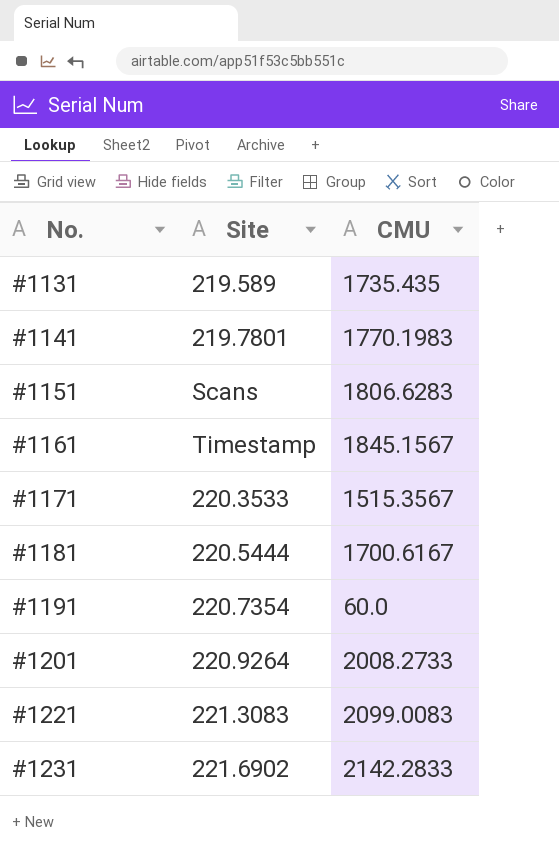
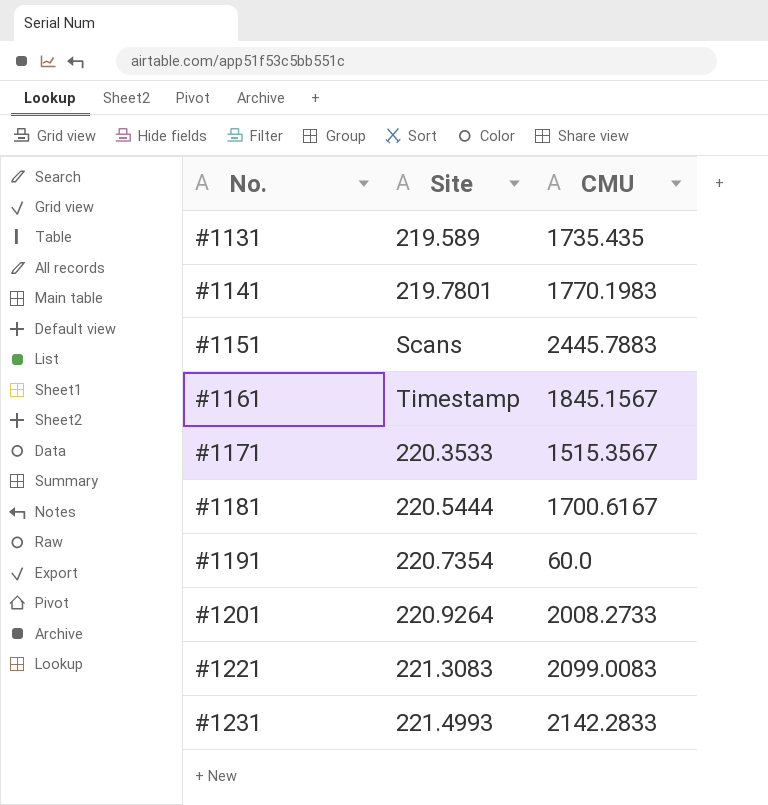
#1151 | CMU: 1806.6283 -> 2445.7883
#1231 | Site: 221.6902 -> 221.4993

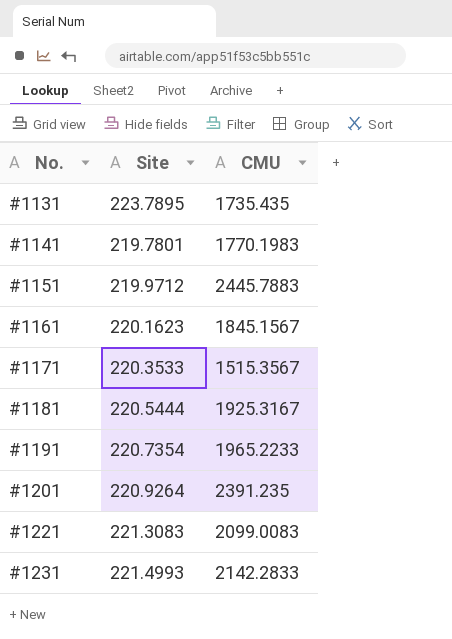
#1131 | Site: 219.589 -> 223.7895
#1151 | Site: Scans -> 219.9712
#1161 | Site: Timestamp -> 220.1623
#1181 | CMU: 1700.6167 -> 1925.3167
#1191 | CMU: 60.0 -> 1965.2233
#1201 | CMU: 2008.2733 -> 2391.235

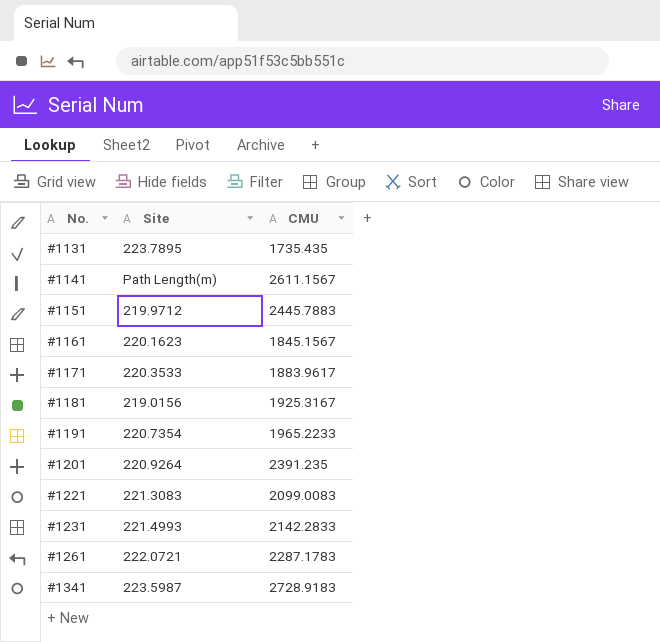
#1141 | Site: 219.7801 -> Path Length(m)
#1141 | CMU: 1770.1983 -> 2611.1567
#1171 | CMU: 1515.3567 -> 1883.9617
#1181 | Site: 220.5444 -> 219.0156
row #1261: none -> 222.0721 | 2287.1783
row #1341: none -> 223.5987 | 2728.9183

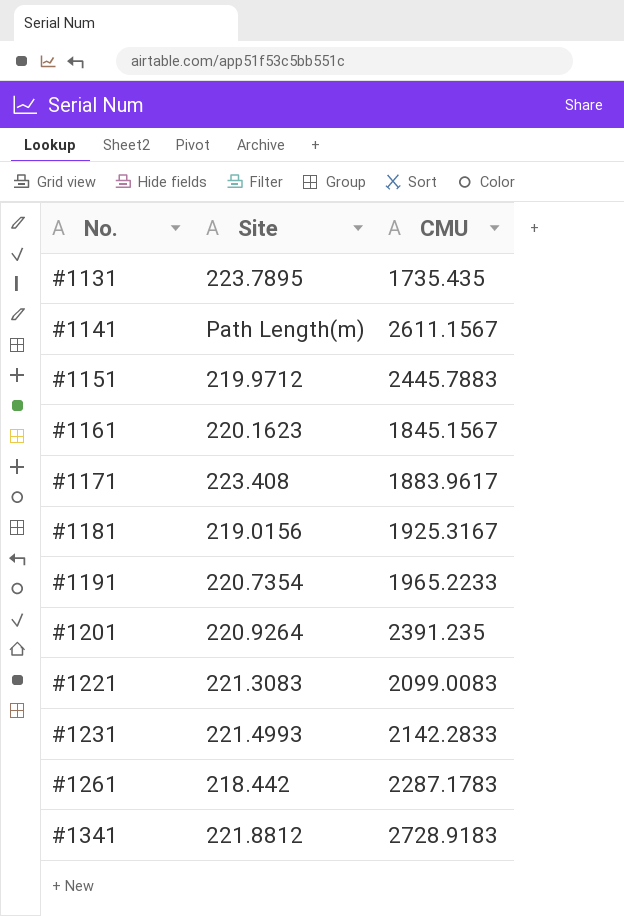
#1171 | Site: 220.3533 -> 223.408
#1261 | Site: 222.0721 -> 218.442
#1341 | Site: 223.5987 -> 221.8812

